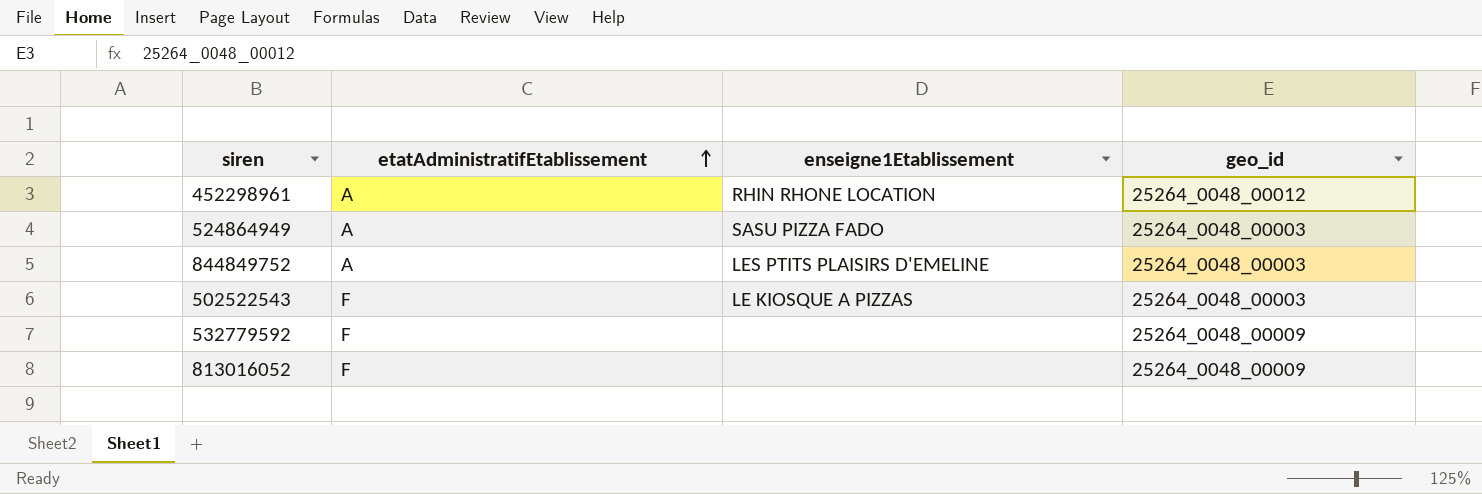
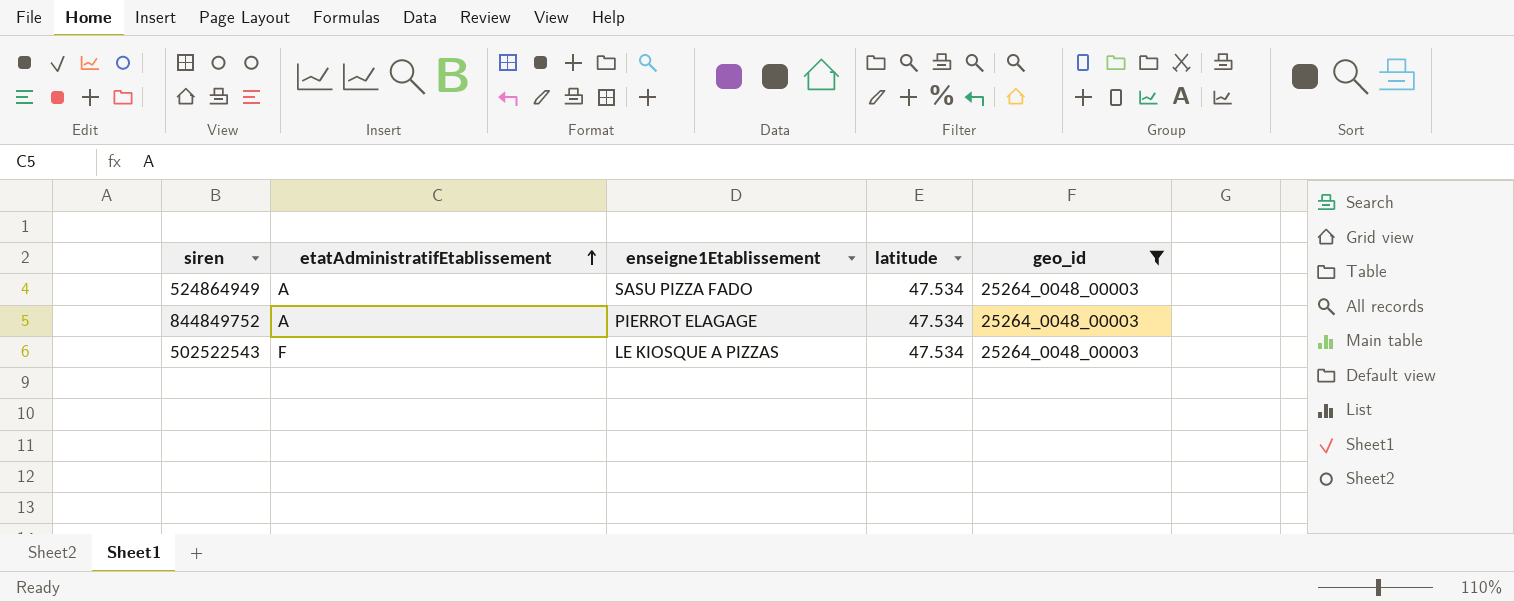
filter: none -> geo_id = 25264_0048_00003
column latitude | position: none -> 4
844849752 | enseigne1Etablissement: LES PTITS PLAISIRS D'EMELINE -> PIERROT ELAGAGE

